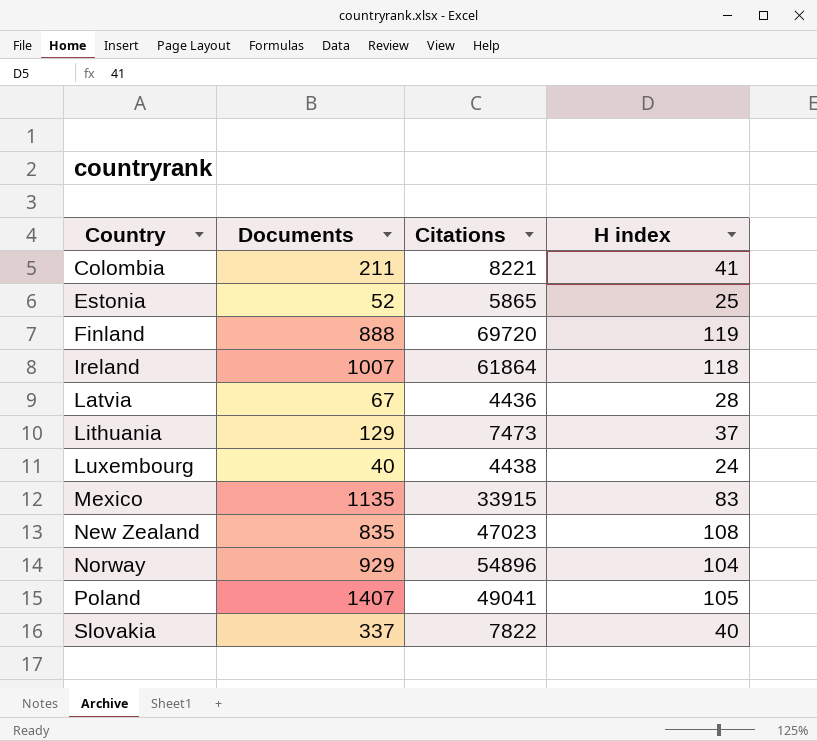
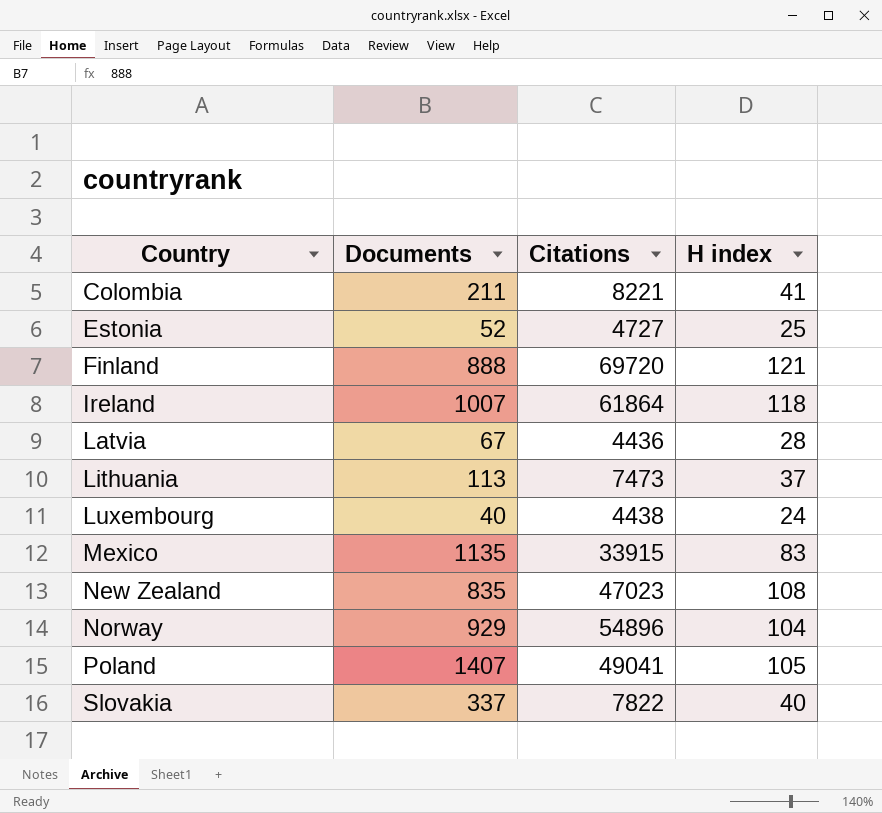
Estonia | Citations: 5865 -> 4727
Finland | H index: 119 -> 121
Lithuania | Documents: 129 -> 113

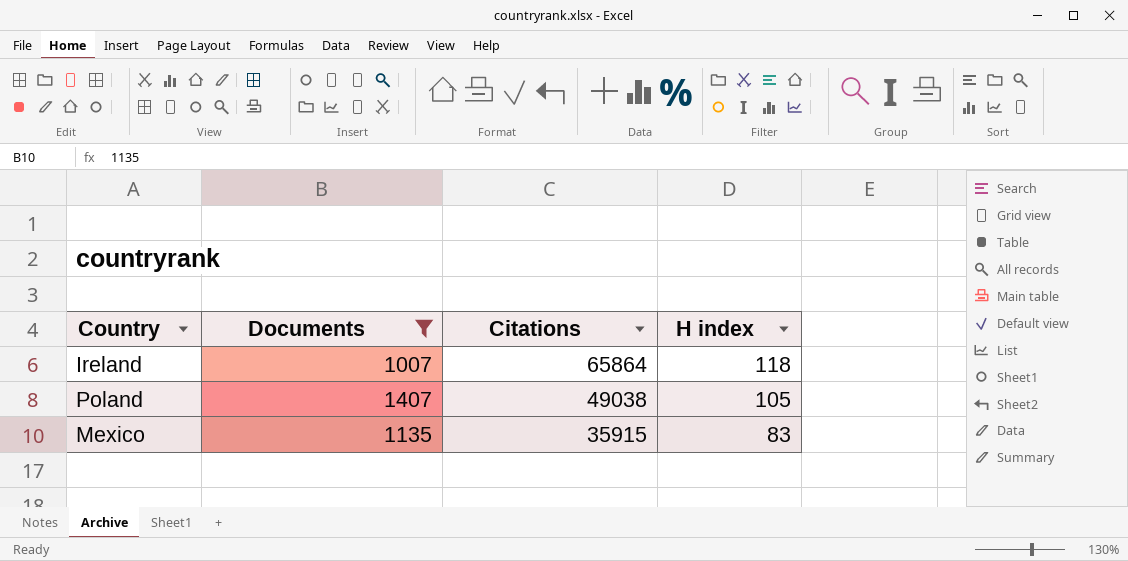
filter: none -> Documents >= 1007
row order: Country ascending -> Citations descending
Ireland | Citations: 61864 -> 65864
Poland | Citations: 49041 -> 49038
Mexico | Citations: 33915 -> 35915

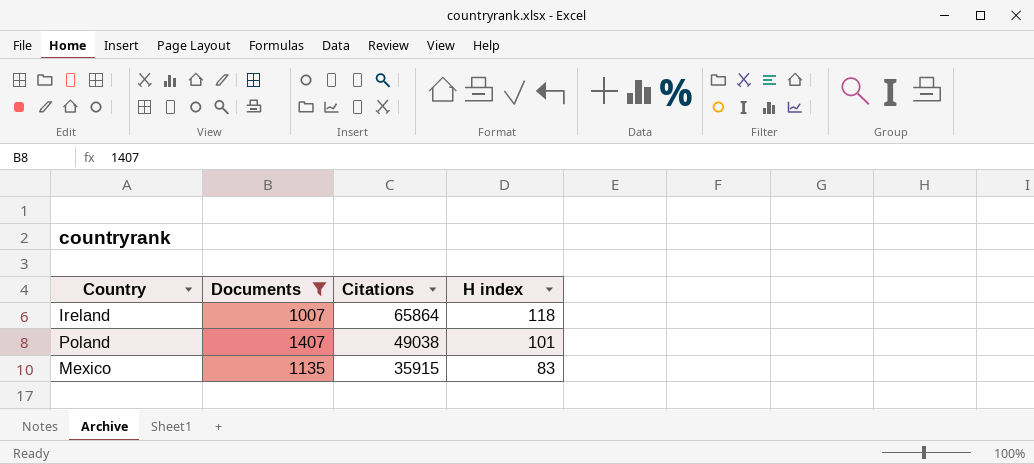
Poland | H index: 105 -> 101

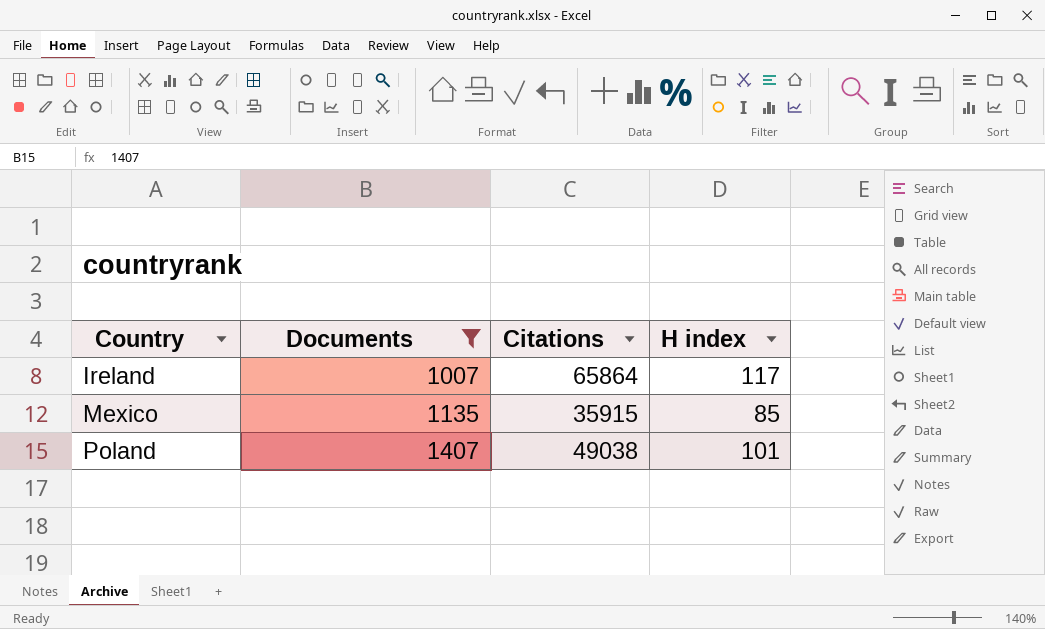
row order: Citations descending -> Country ascending
Ireland | H index: 118 -> 117
Mexico | H index: 83 -> 85

